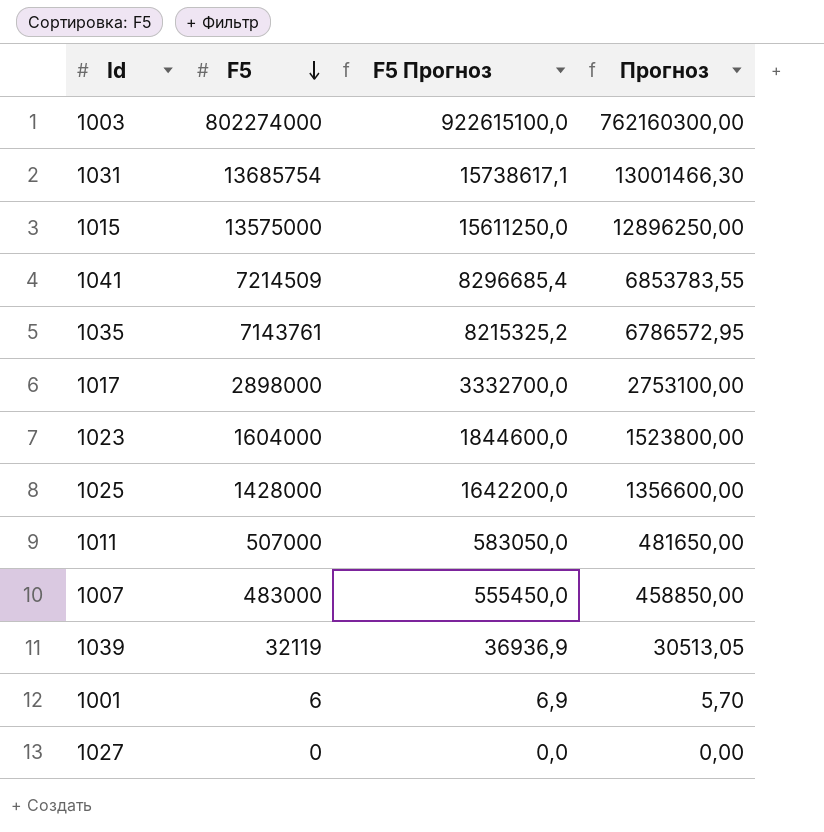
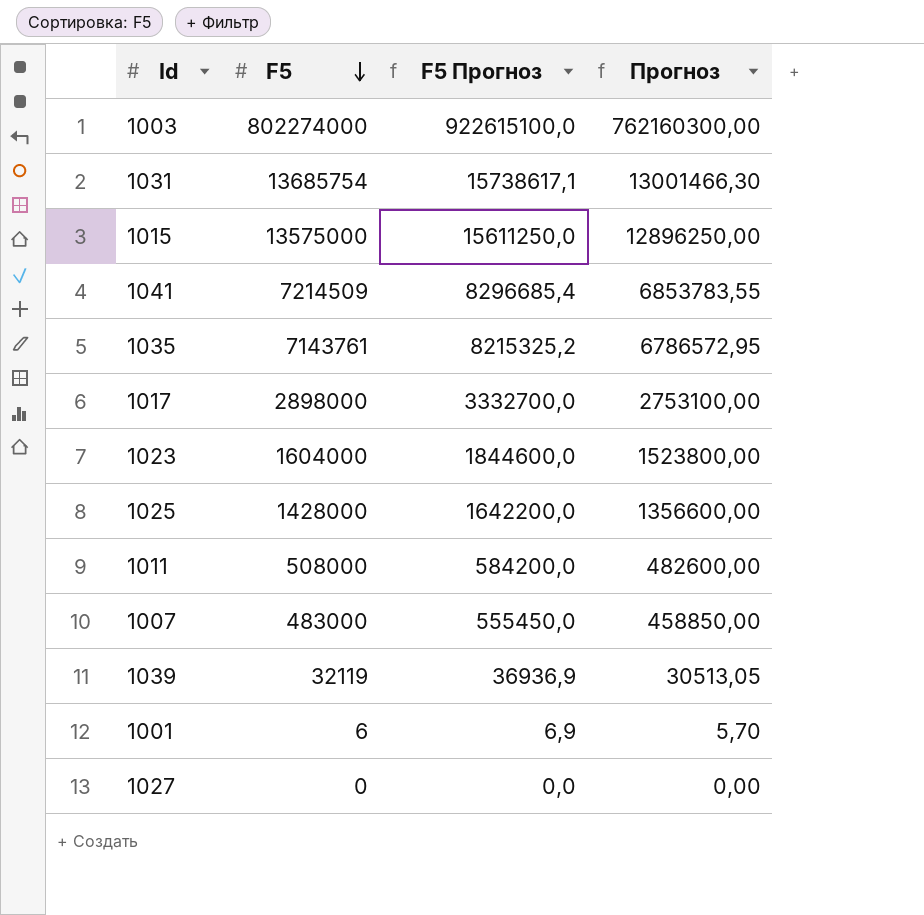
1011 | F5: 507000 -> 508000
1011 | F5 Прогноз: 583050,0 -> 584200,0
1011 | Прогноз: 481650,00 -> 482600,00

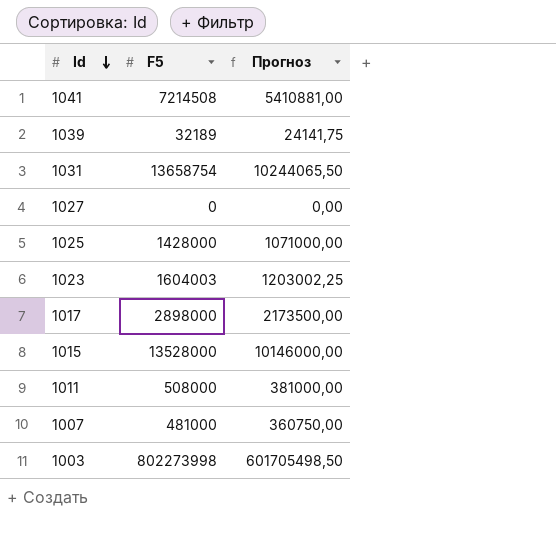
row order: F5 descending -> Id descending
column F5 Прогноз | formula: [F5] * 1,15 -> none
column Прогноз | formula: [F5] * 0,95 -> [F5] * 0,75
row 1035: 7143761 | 8215325,2 | 6786572,95 -> none
row 1001: 6 | 6,9 | 5,70 -> none
1041 | F5: 7214509 -> 7214508
1039 | F5: 32119 -> 32189
1031 | F5: 13685754 -> 13658754
1023 | F5: 1604000 -> 1604003
1015 | F5: 13575000 -> 13528000
1007 | F5: 483000 -> 481000
1003 | F5: 802274000 -> 802273998

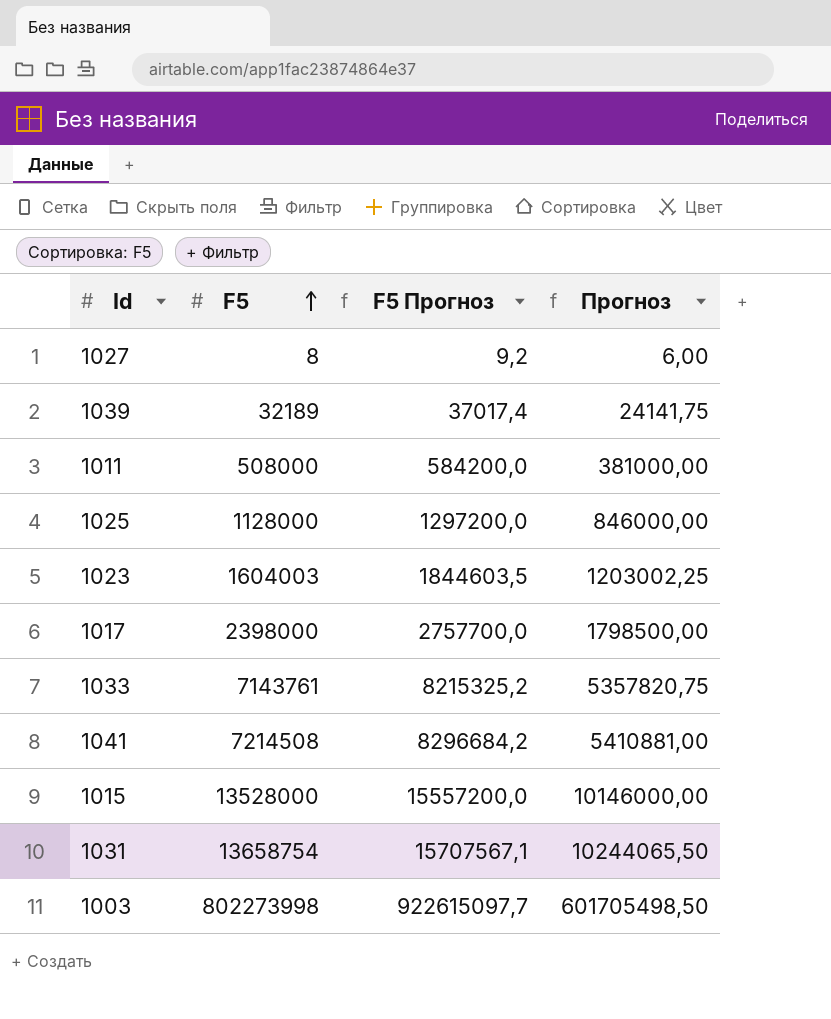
row order: Id descending -> F5 ascending
column F5 Прогноз | formula: none -> [F5] * 1,15
row 1007: 481000 | 360750,00 -> none
1027 | F5: 0 -> 8
1027 | Прогноз: 0,00 -> 6,00
1025 | F5: 1428000 -> 1128000
1025 | Прогноз: 1071000,00 -> 846000,00
1017 | F5: 2898000 -> 2398000
1017 | Прогноз: 2173500,00 -> 1798500,00
row 1033: none -> 7143761 | 8215325,2 | 5357820,75

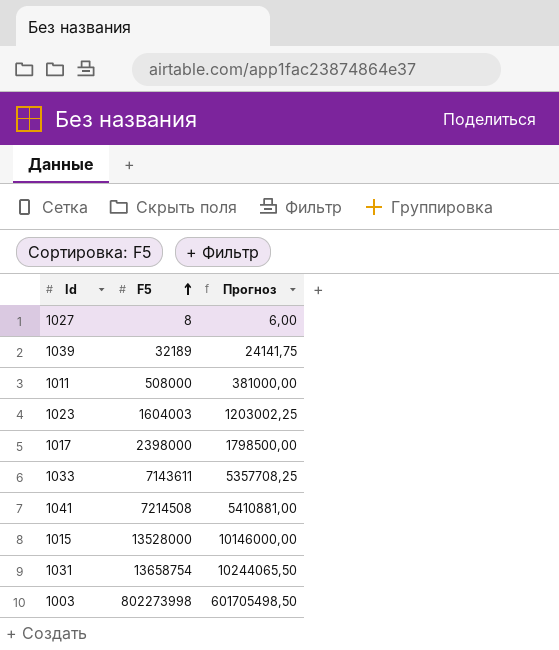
column F5 Прогноз | formula: [F5] * 1,15 -> none
row 1025: 1128000 | 1297200,0 | 846000,00 -> none
1033 | F5: 7143761 -> 7143611
1033 | Прогноз: 5357820,75 -> 5357708,25

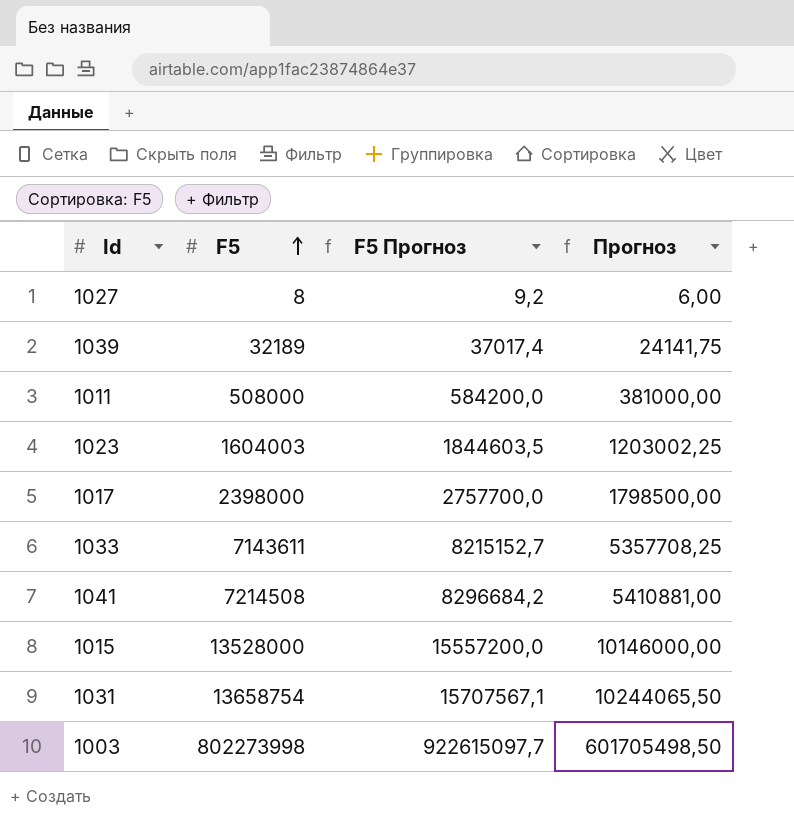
column F5 Прогноз | formula: none -> [F5] * 1,15

